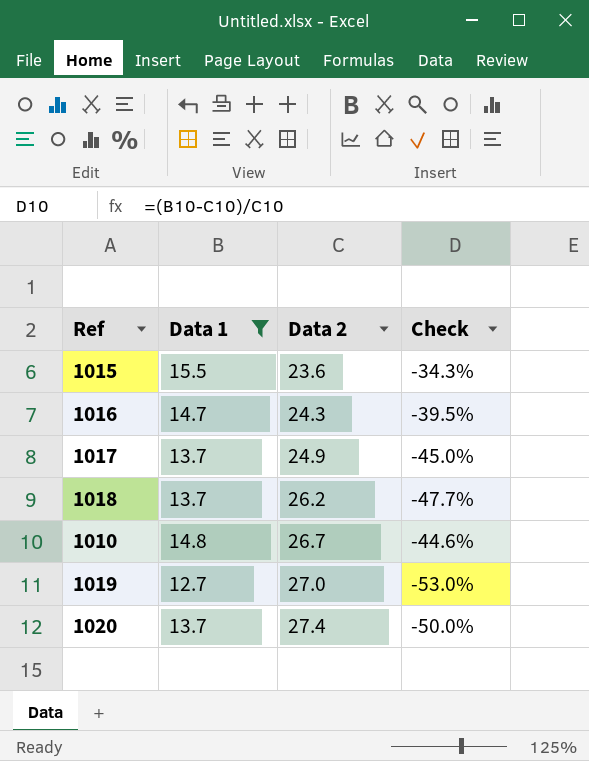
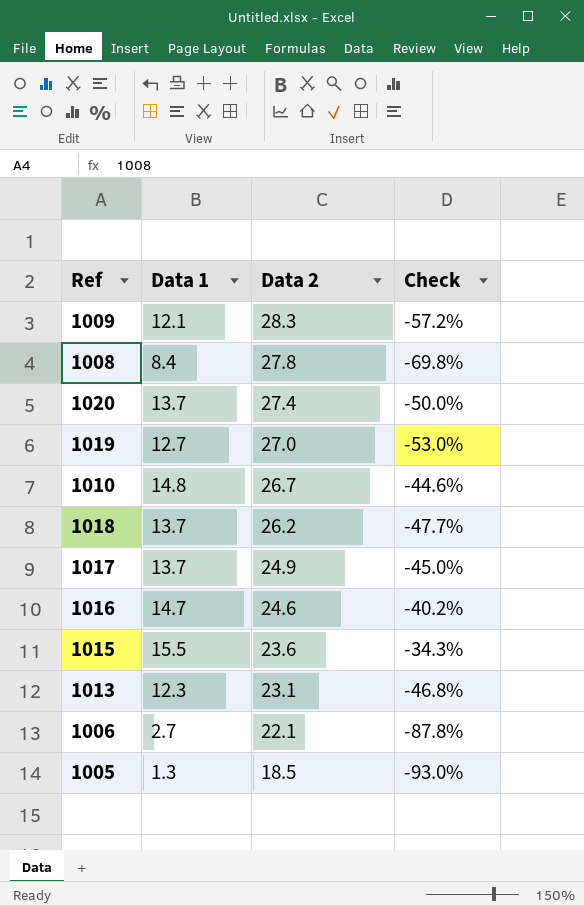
filter: Data 1 >= 12.7 -> none
row order: Data 2 ascending -> Data 2 descending
1016 | Data 2: 24.3 -> 24.6
1016 | Check: -39.5% -> -40.2%

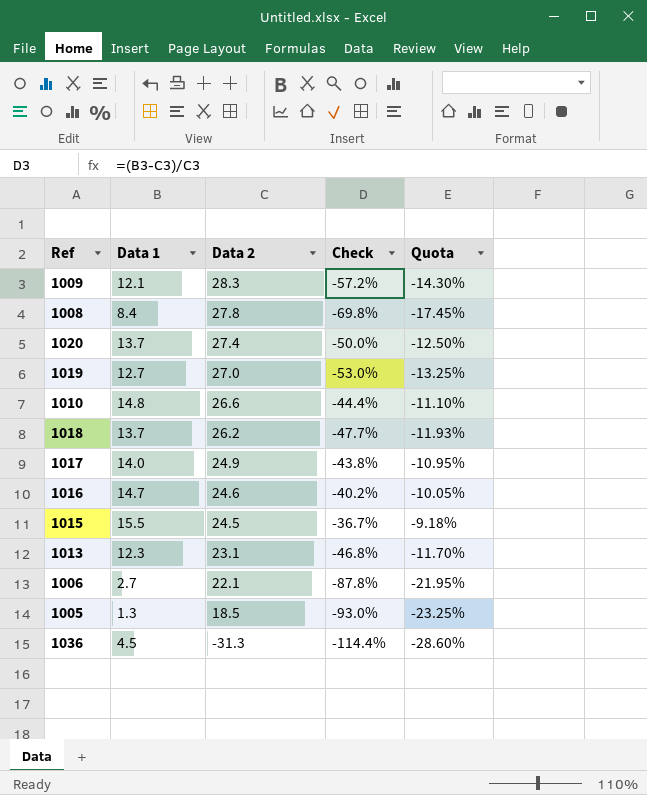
column Quota | formula: none -> [Check] * 0.25
1010 | Data 2: 26.7 -> 26.6
1010 | Check: -44.6% -> -44.4%
1017 | Data 1: 13.7 -> 14.0
1017 | Check: -45.0% -> -43.8%
1015 | Data 2: 23.6 -> 24.5
1015 | Check: -34.3% -> -36.7%
row 1036: none -> 4.5 | -31.3 | -114.4% | -28.60%

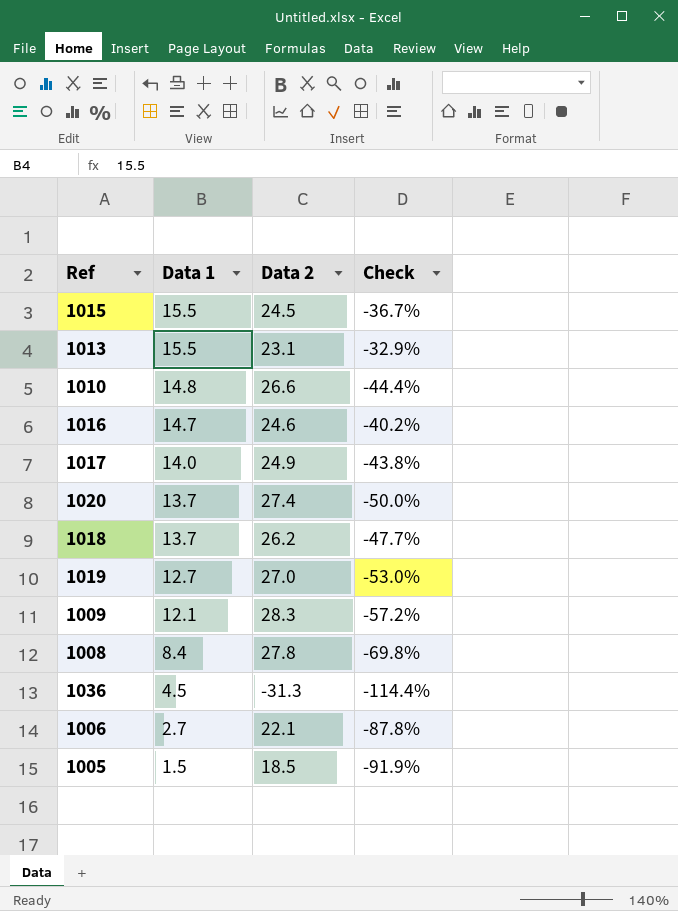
row order: Data 2 descending -> Data 1 descending
column Quota | formula: [Check] * 0.25 -> none
1013 | Data 1: 12.3 -> 15.5
1013 | Check: -46.8% -> -32.9%
1005 | Data 1: 1.3 -> 1.5
1005 | Check: -93.0% -> -91.9%

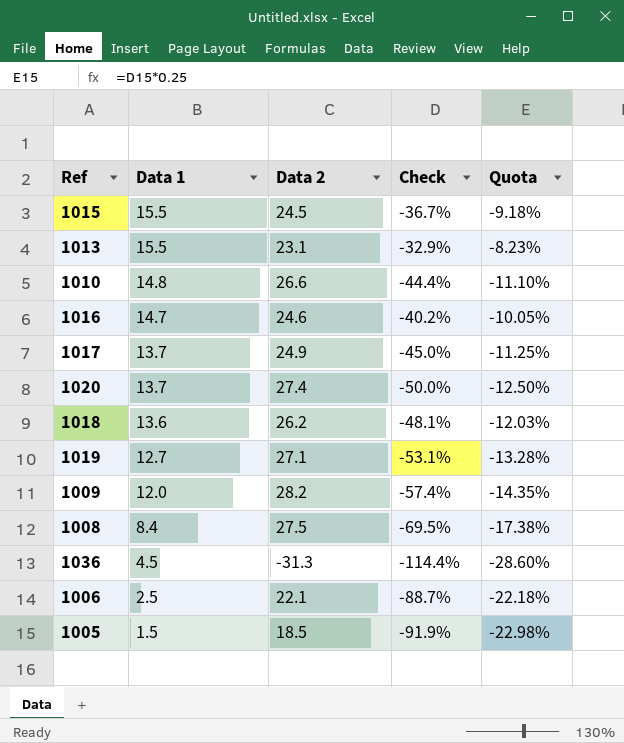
column Quota | formula: none -> [Check] * 0.25
1017 | Data 1: 14.0 -> 13.7
1017 | Check: -43.8% -> -45.0%
1018 | Data 1: 13.7 -> 13.6
1018 | Check: -47.7% -> -48.1%
1019 | Data 2: 27.0 -> 27.1
1019 | Check: -53.0% -> -53.1%
1009 | Data 1: 12.1 -> 12.0
1009 | Data 2: 28.3 -> 28.2
1009 | Check: -57.2% -> -57.4%
1008 | Data 2: 27.8 -> 27.5
1008 | Check: -69.8% -> -69.5%
1006 | Data 1: 2.7 -> 2.5
1006 | Check: -87.8% -> -88.7%

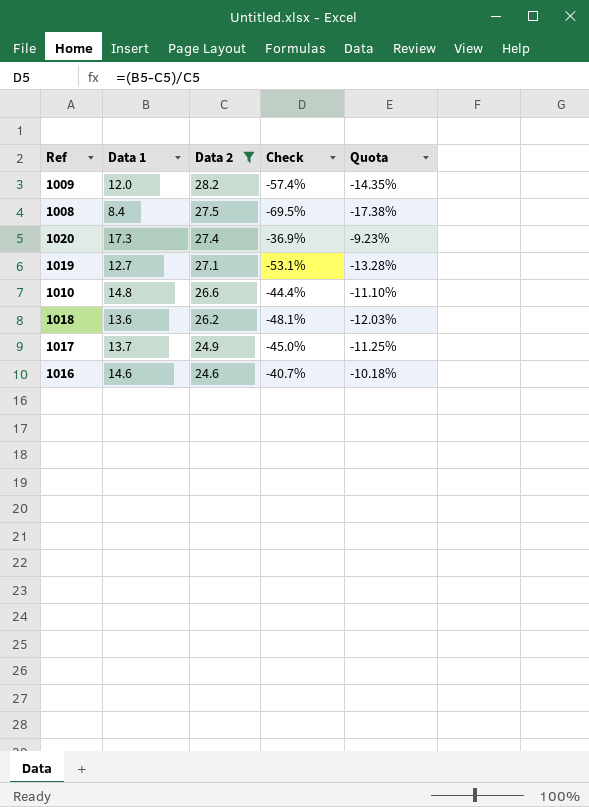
filter: none -> Data 2 >= 24.6
row order: Data 1 descending -> Data 2 descending
1020 | Data 1: 13.7 -> 17.3
1020 | Check: -50.0% -> -36.9%
1020 | Quota: -12.50% -> -9.23%
1016 | Data 1: 14.7 -> 14.6
1016 | Check: -40.2% -> -40.7%
1016 | Quota: -10.05% -> -10.18%

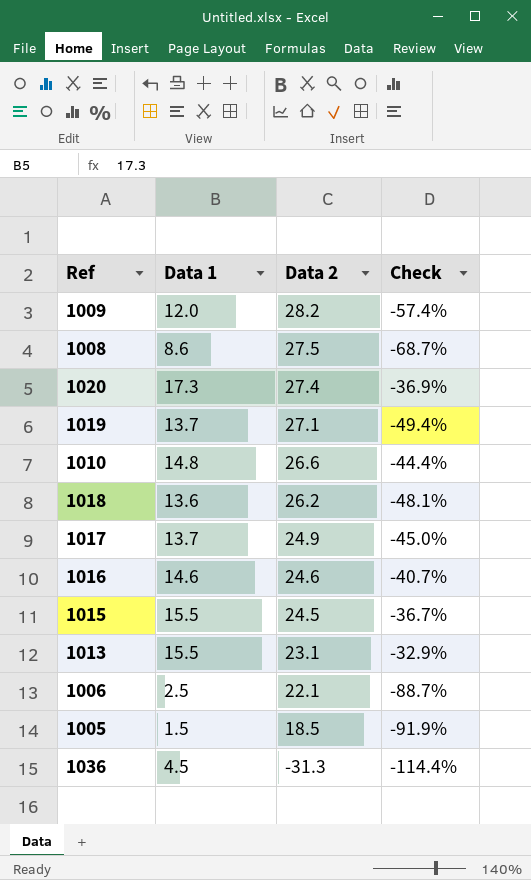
filter: Data 2 >= 24.6 -> none
column Quota | formula: [Check] * 0.25 -> none
1008 | Data 1: 8.4 -> 8.6
1008 | Check: -69.5% -> -68.7%
1019 | Data 1: 12.7 -> 13.7
1019 | Check: -53.1% -> -49.4%

